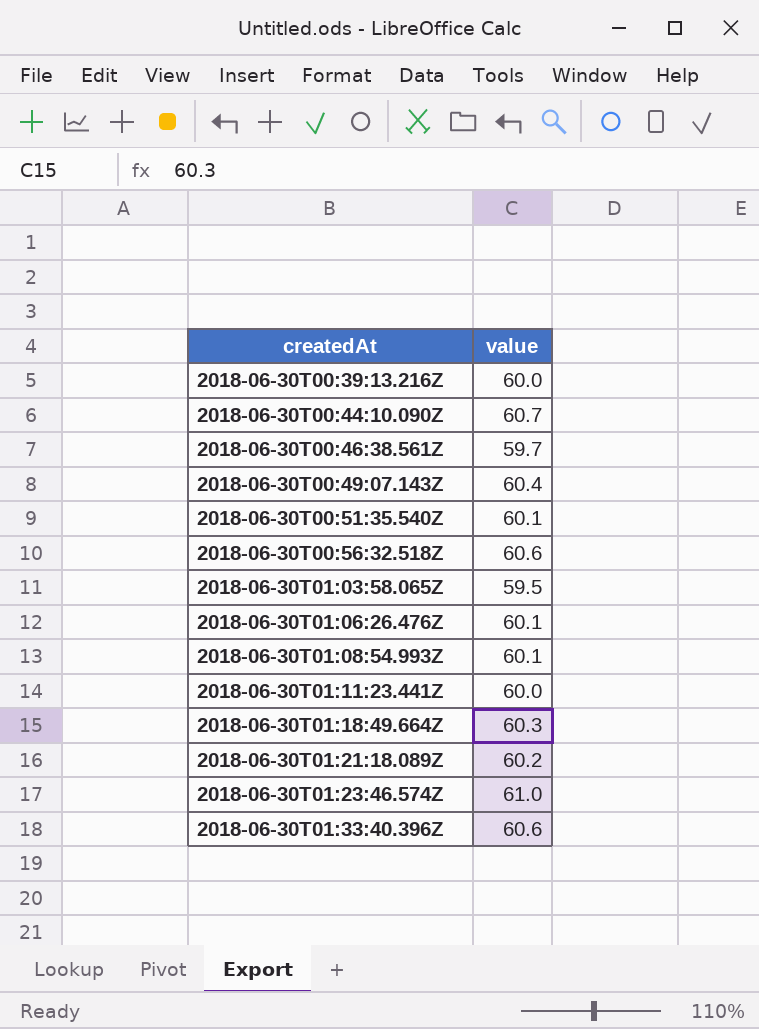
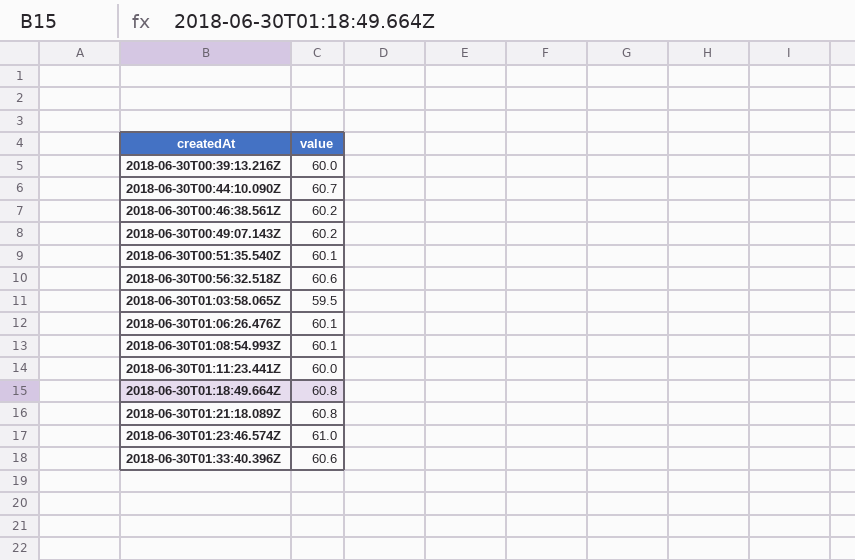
2018-06-30T00:46:38.561Z | value: 59.7 -> 60.2
2018-06-30T00:49:07.143Z | value: 60.4 -> 60.2
2018-06-30T01:18:49.664Z | value: 60.3 -> 60.8
2018-06-30T01:21:18.089Z | value: 60.2 -> 60.8

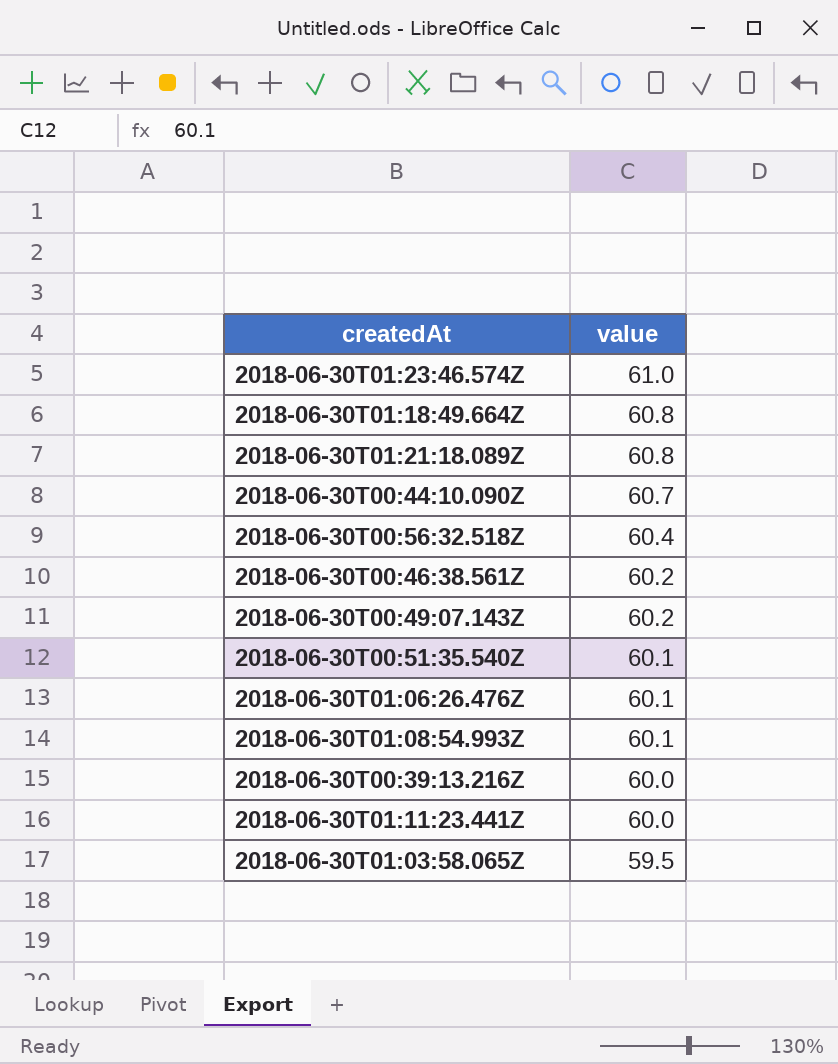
row order: createdAt ascending -> value descending
row 2018-06-30T01:33:40.396Z: 60.6 -> none
2018-06-30T00:56:32.518Z | value: 60.6 -> 60.4

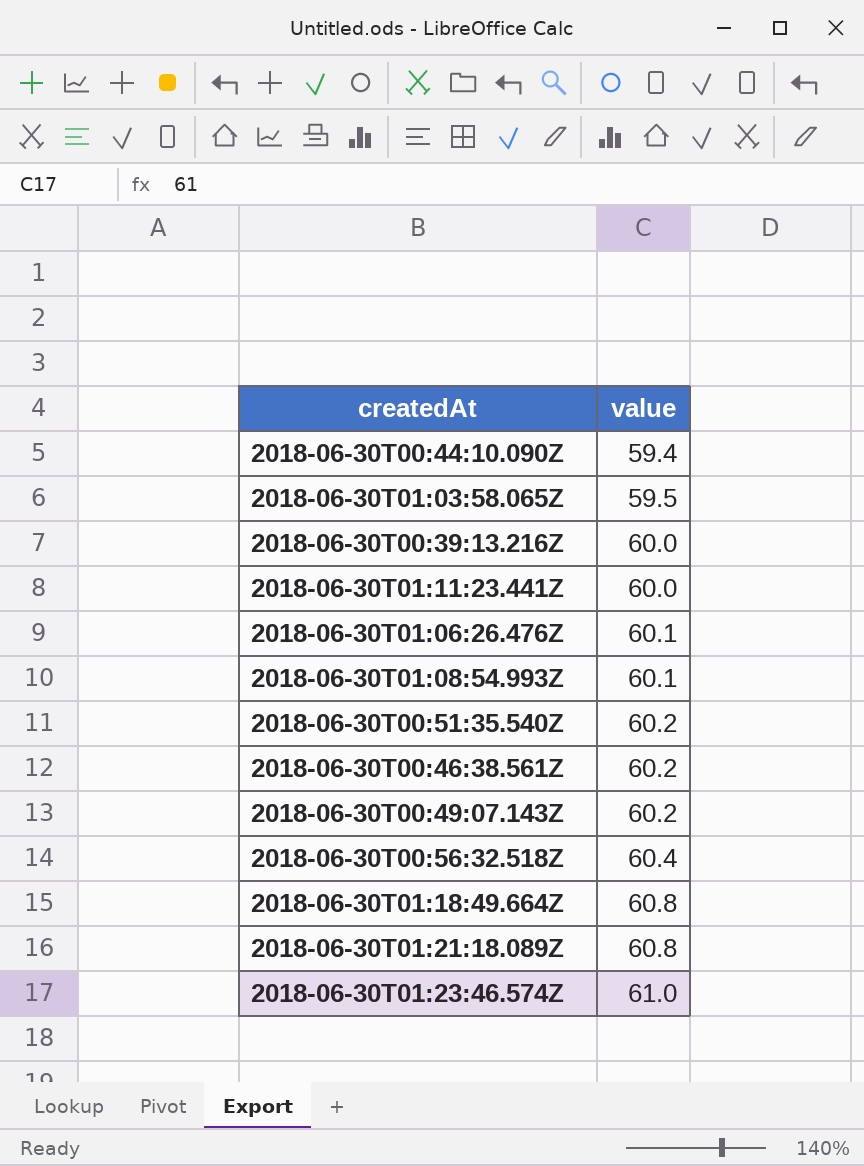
row order: value descending -> value ascending
2018-06-30T00:44:10.090Z | value: 60.7 -> 59.4
2018-06-30T00:51:35.540Z | value: 60.1 -> 60.2

